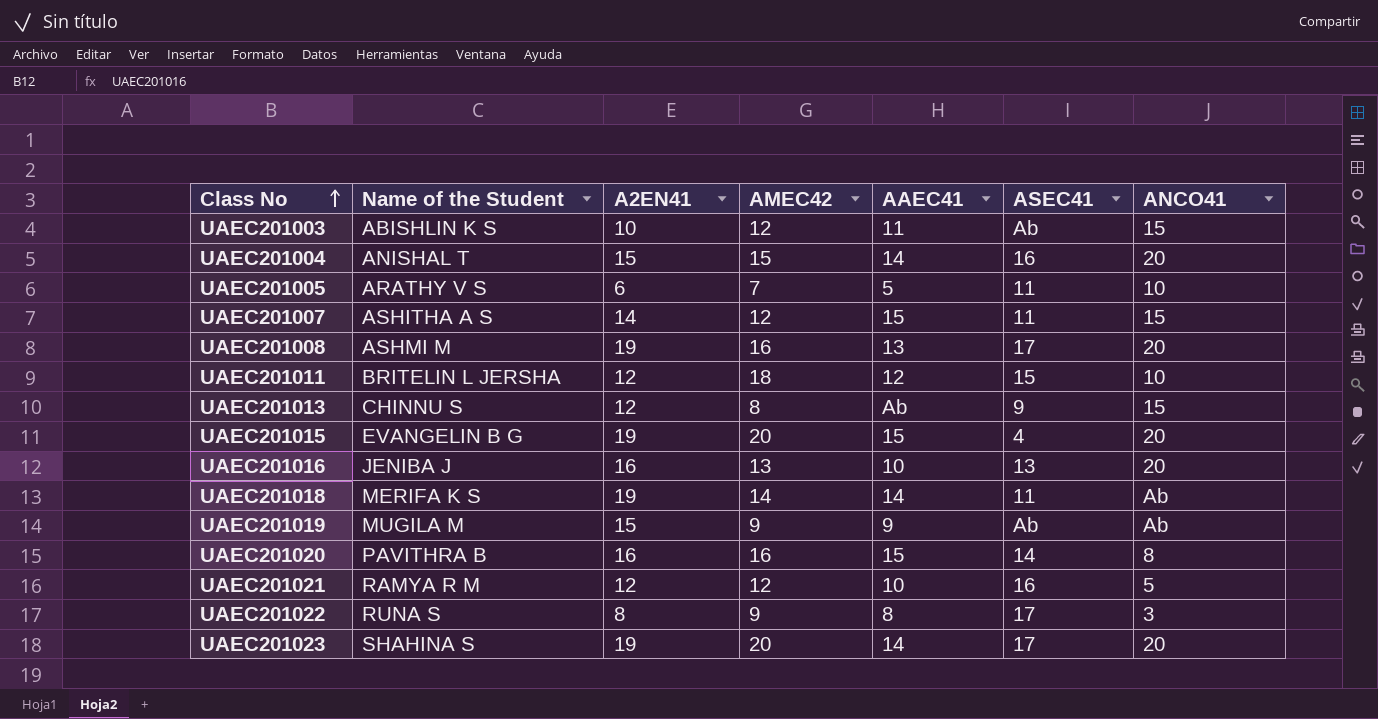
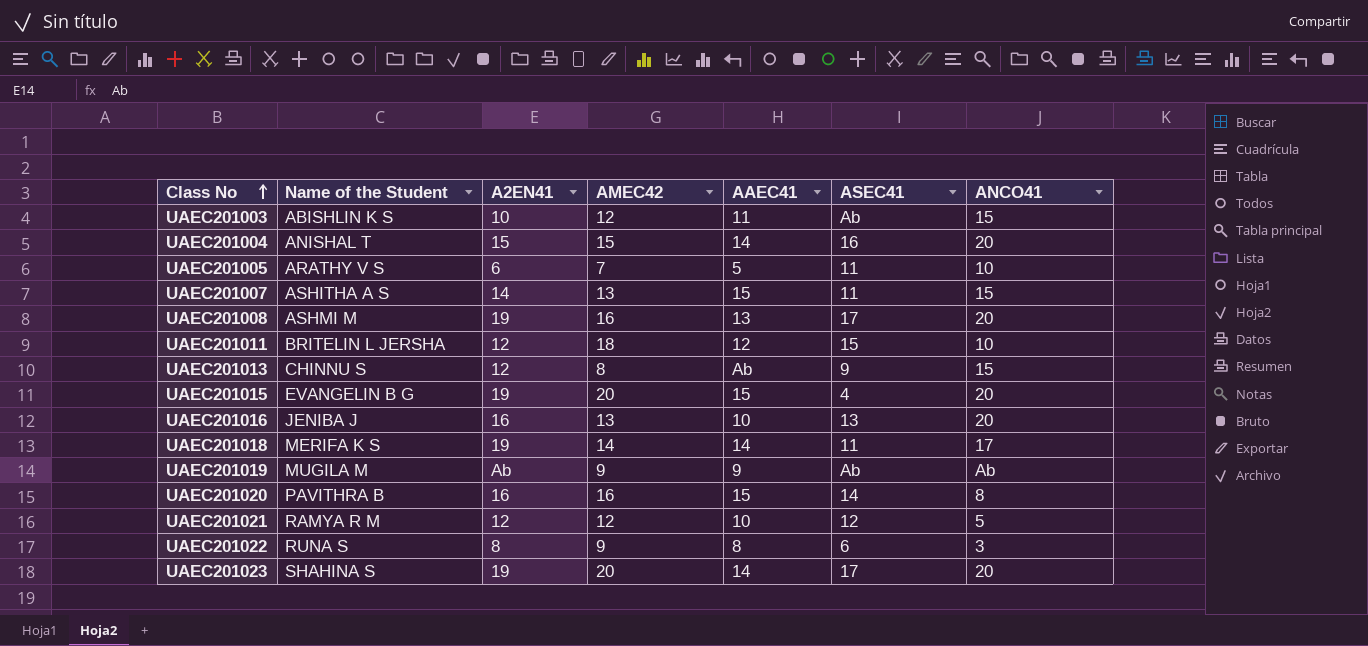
UAEC201007 | AMEC42: 12 -> 13
UAEC201018 | ANCO41: Ab -> 17
UAEC201019 | A2EN41: 15 -> Ab
UAEC201021 | ASEC41: 16 -> 12
UAEC201022 | ASEC41: 17 -> 6

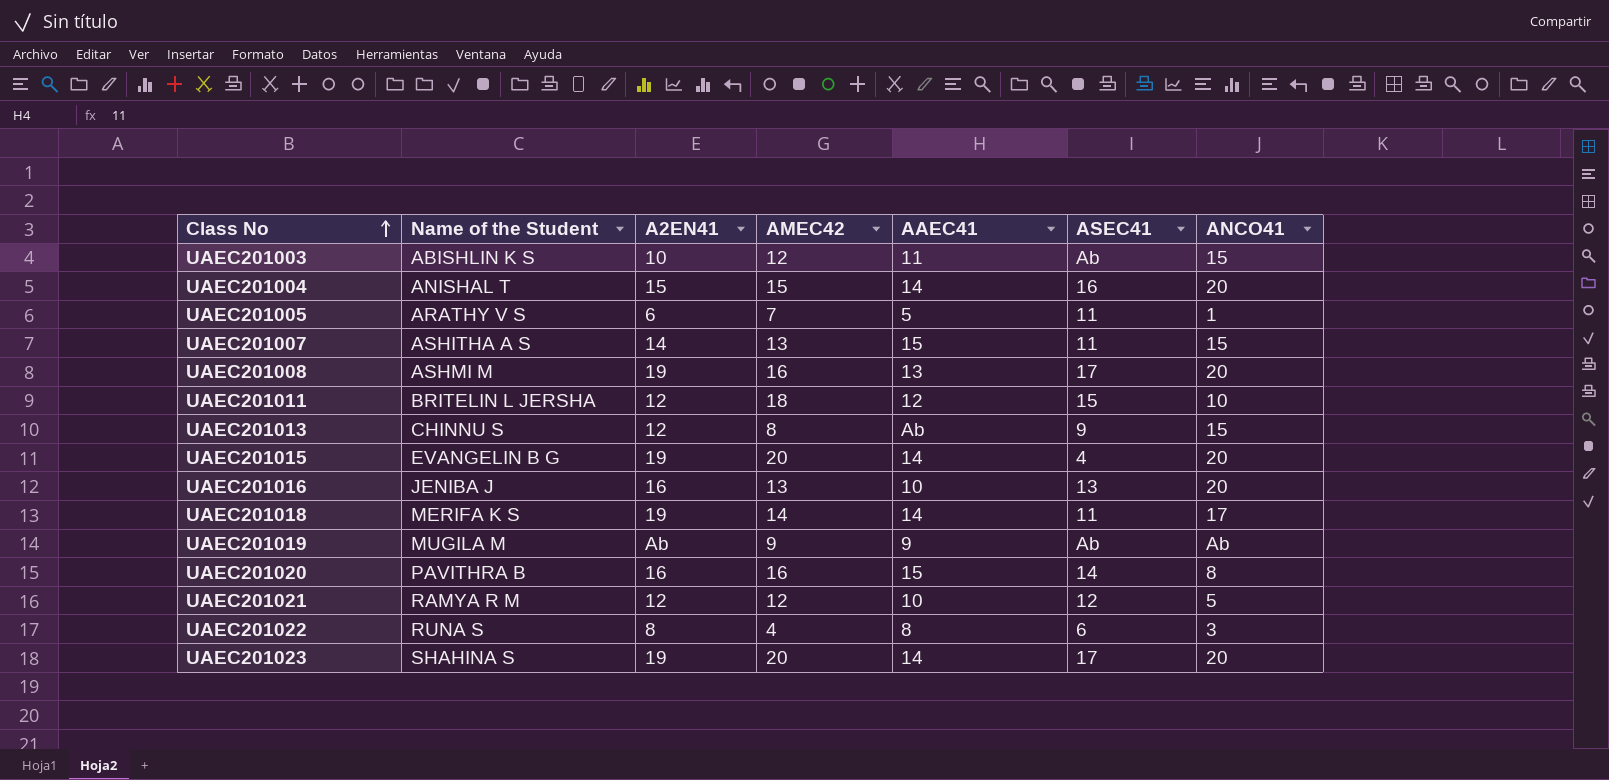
UAEC201005 | ANCO41: 10 -> 1
UAEC201015 | AAEC41: 15 -> 14
UAEC201022 | AMEC42: 9 -> 4

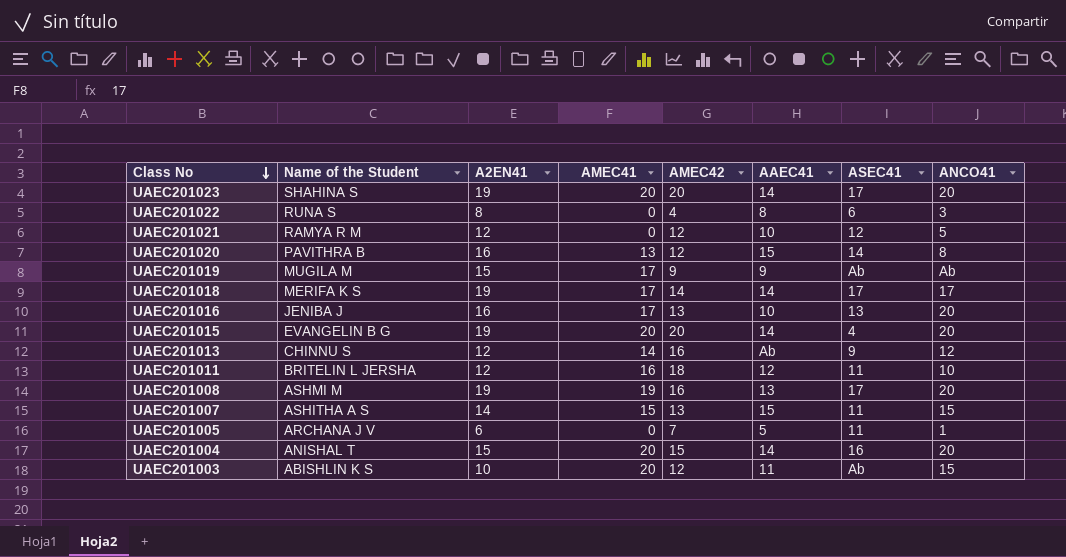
row order: Class No ascending -> Class No descending
column AMEC41 | position: none -> 4
UAEC201020 | AMEC42: 16 -> 12
UAEC201019 | A2EN41: Ab -> 15
UAEC201018 | ASEC41: 11 -> 17
UAEC201013 | AMEC42: 8 -> 16
UAEC201013 | ANCO41: 15 -> 12
UAEC201011 | ASEC41: 15 -> 11
UAEC201005 | Name of the Student: ARATHY V S -> ARCHANA J V

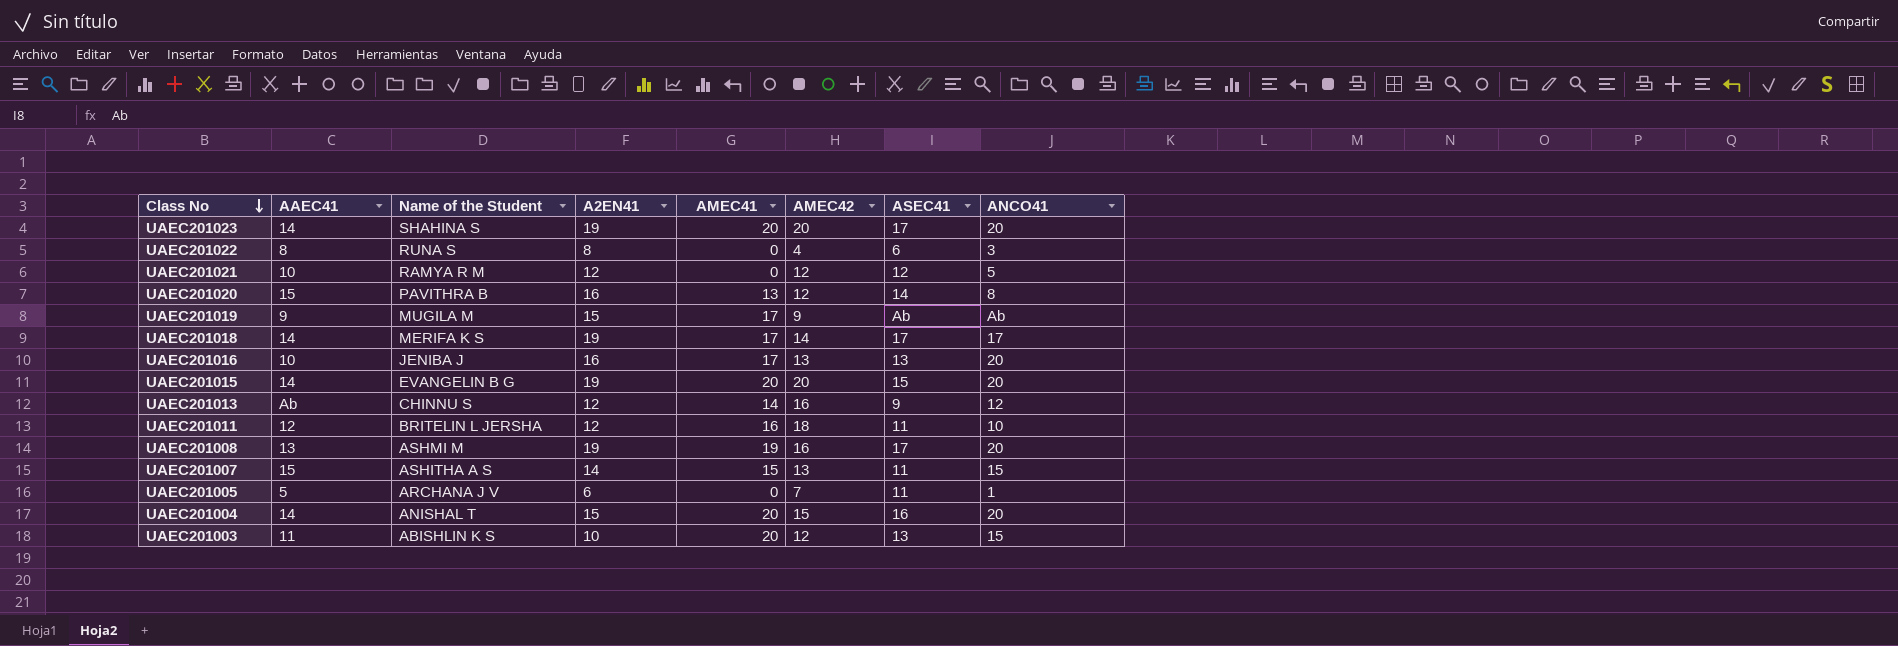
column AAEC41 | position: 6 -> 2
UAEC201015 | ASEC41: 4 -> 15
UAEC201003 | ASEC41: Ab -> 13

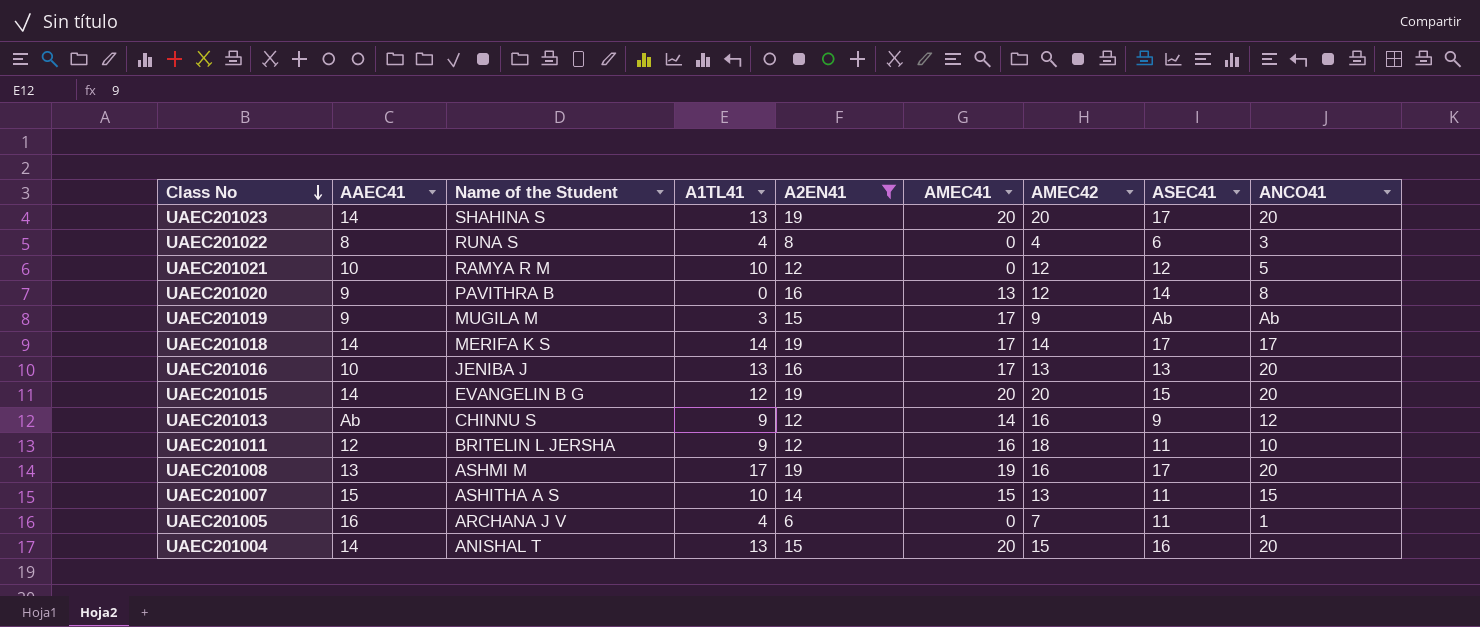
filter: none -> A2EN41 != 10
column A1TL41 | position: none -> 4
UAEC201020 | AAEC41: 15 -> 9
UAEC201005 | AAEC41: 5 -> 16

